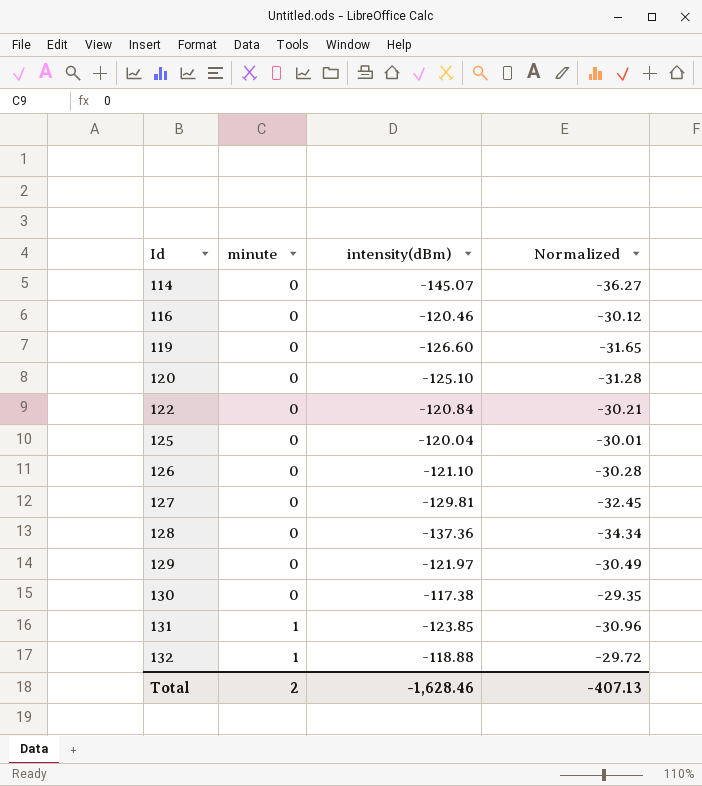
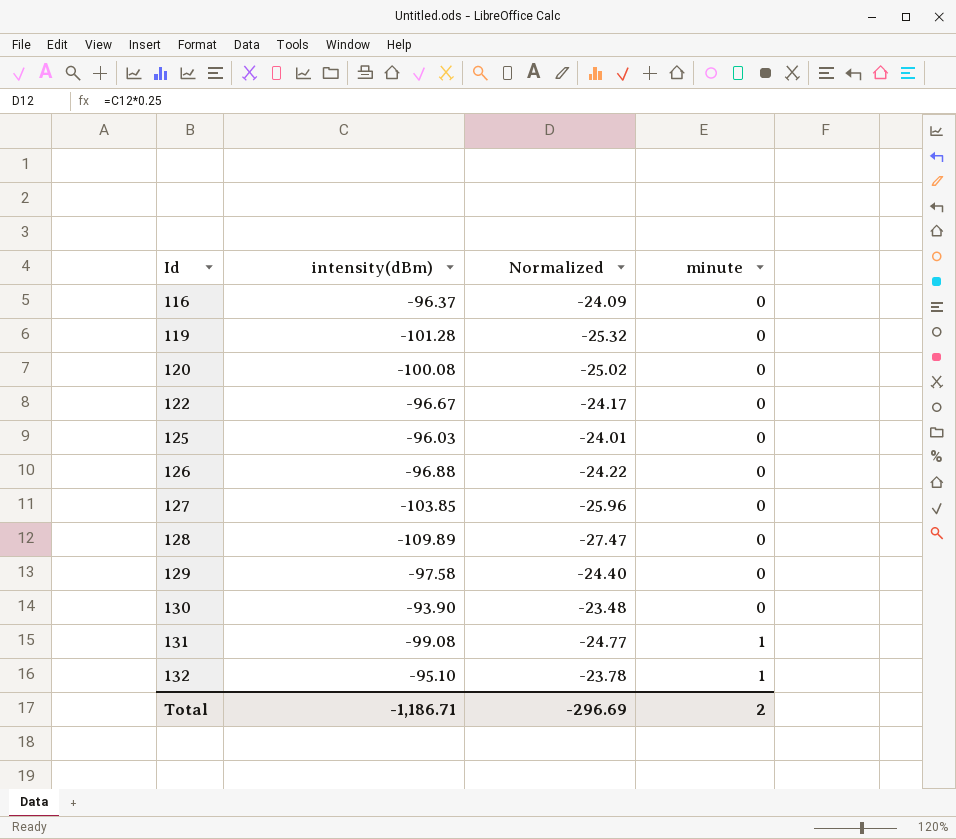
column minute | position: 2 -> 4
row 114: 0 | -145.07 | -36.27 -> none
116 | intensity(dBm): -120.46 -> -96.37
116 | Normalized: -30.12 -> -24.09
119 | intensity(dBm): -126.60 -> -101.28
119 | Normalized: -31.65 -> -25.32
120 | intensity(dBm): -125.10 -> -100.08
120 | Normalized: -31.28 -> -25.02
122 | intensity(dBm): -120.84 -> -96.67
122 | Normalized: -30.21 -> -24.17
125 | intensity(dBm): -120.04 -> -96.03
125 | Normalized: -30.01 -> -24.01
126 | intensity(dBm): -121.10 -> -96.88
126 | Normalized: -30.28 -> -24.22
127 | intensity(dBm): -129.81 -> -103.85
127 | Normalized: -32.45 -> -25.96
128 | intensity(dBm): -137.36 -> -109.89
128 | Normalized: -34.34 -> -27.47
129 | intensity(dBm): -121.97 -> -97.58
129 | Normalized: -30.49 -> -24.40
130 | intensity(dBm): -117.38 -> -93.90
130 | Normalized: -29.35 -> -23.48
131 | intensity(dBm): -123.85 -> -99.08
131 | Normalized: -30.96 -> -24.77
132 | intensity(dBm): -118.88 -> -95.10
132 | Normalized: -29.72 -> -23.78
Total | intensity(dBm): -1,628.46 -> -1,186.71
Total | Normalized: -407.13 -> -296.69

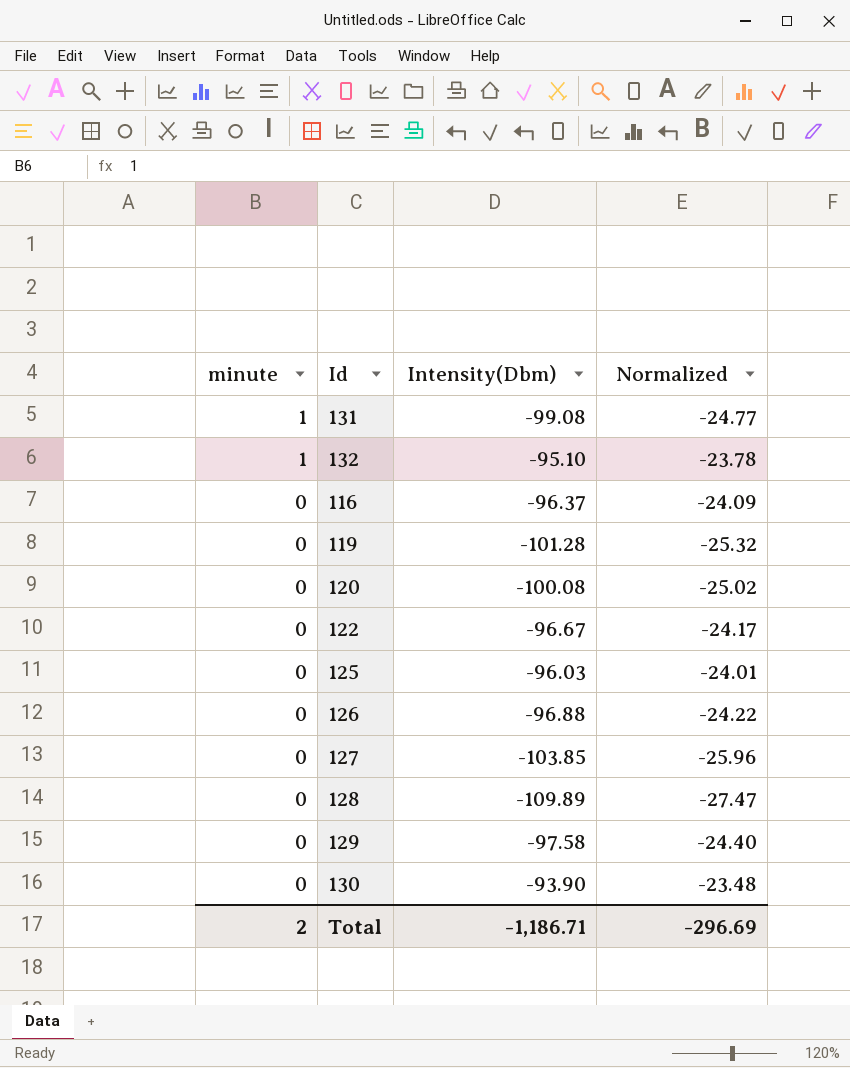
row order: Id ascending -> minute descending
column minute | position: 4 -> 1
column name: intensity(dBm) -> Intensity(Dbm)

